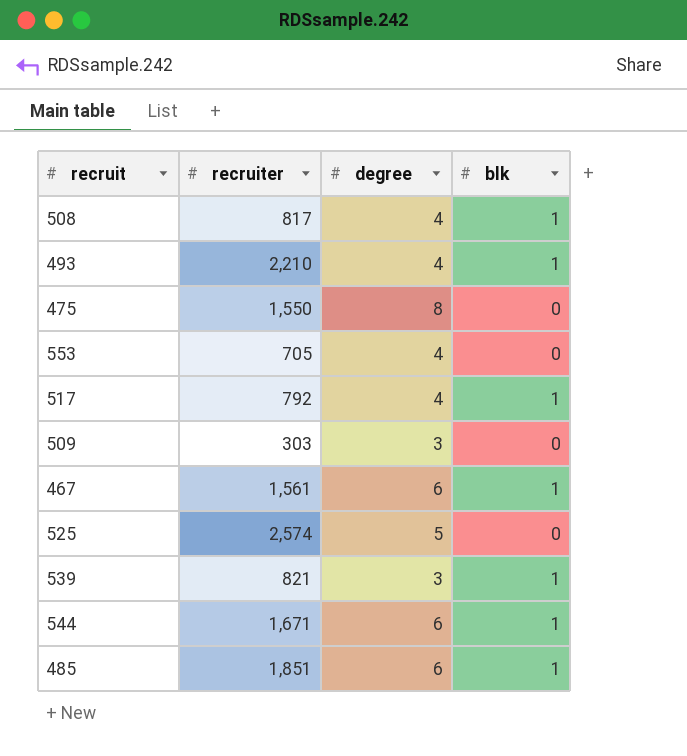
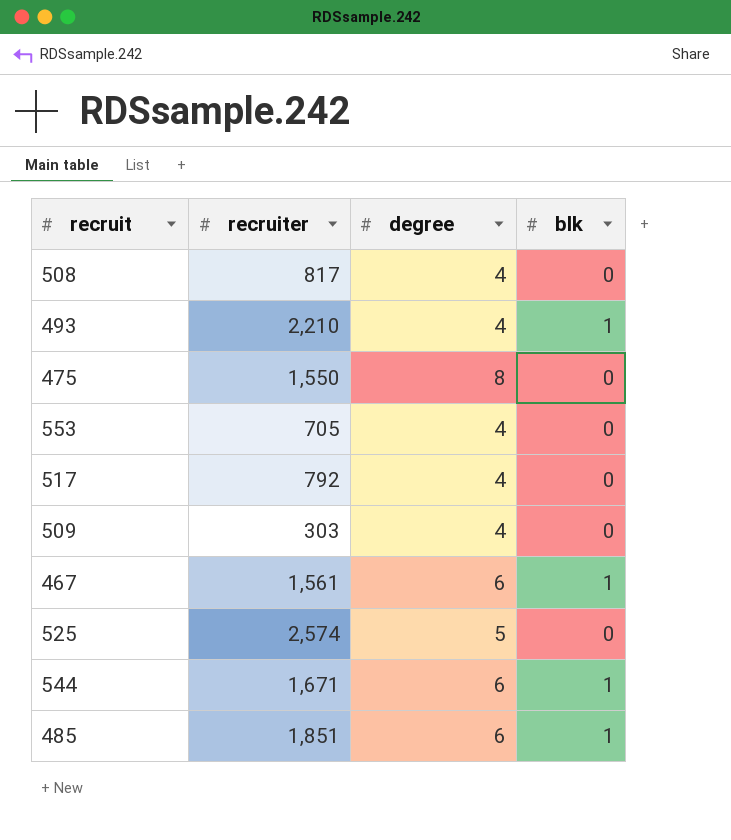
row 539: 821 | 3 | 1 -> none
508 | blk: 1 -> 0
517 | blk: 1 -> 0
509 | degree: 3 -> 4

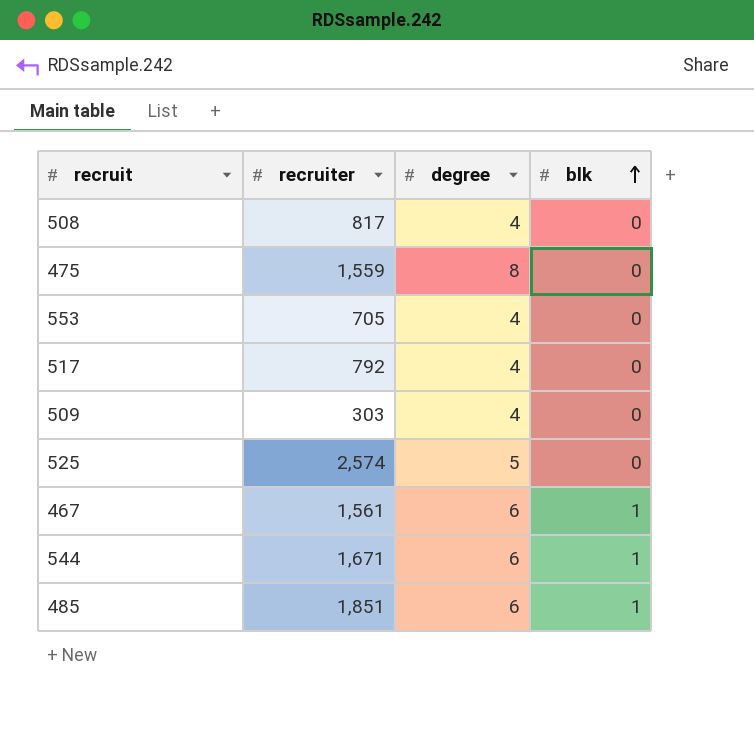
row order: none -> blk ascending
row 493: 2,210 | 4 | 1 -> none
475 | recruiter: 1,550 -> 1,559

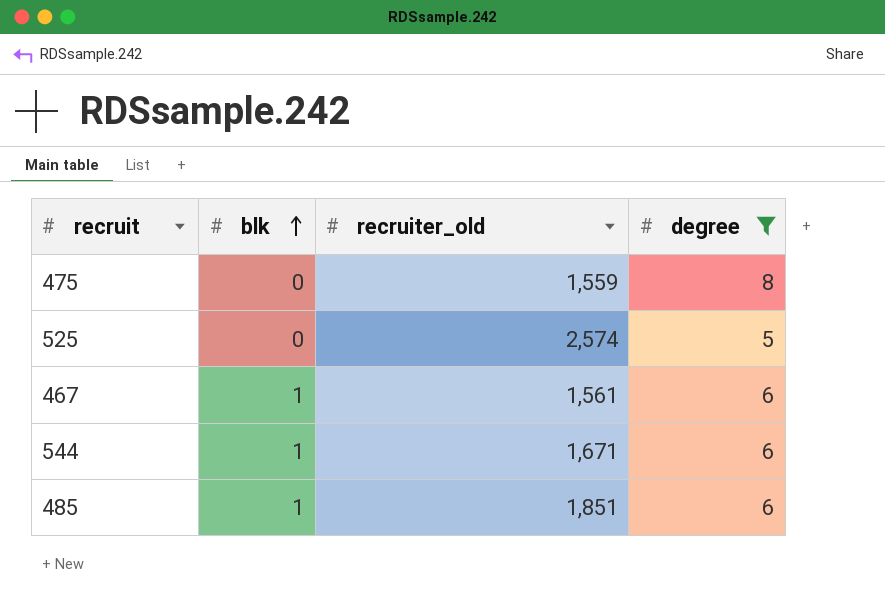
filter: none -> degree != 4
column blk | position: 4 -> 2
column name: recruiter -> recruiter_old

